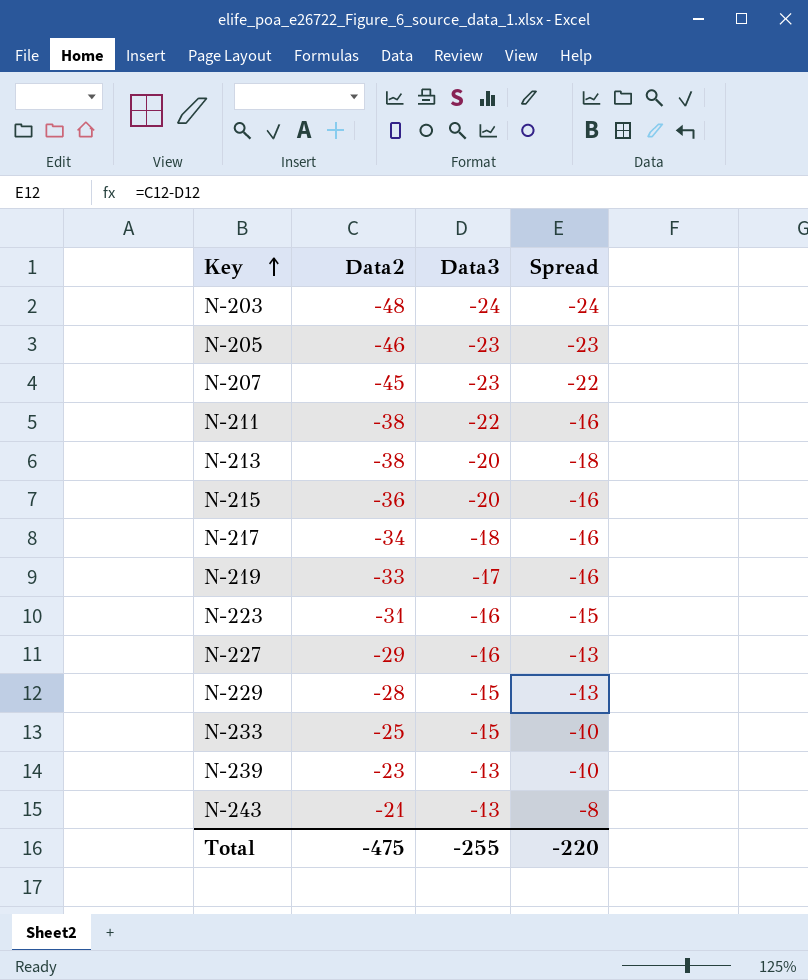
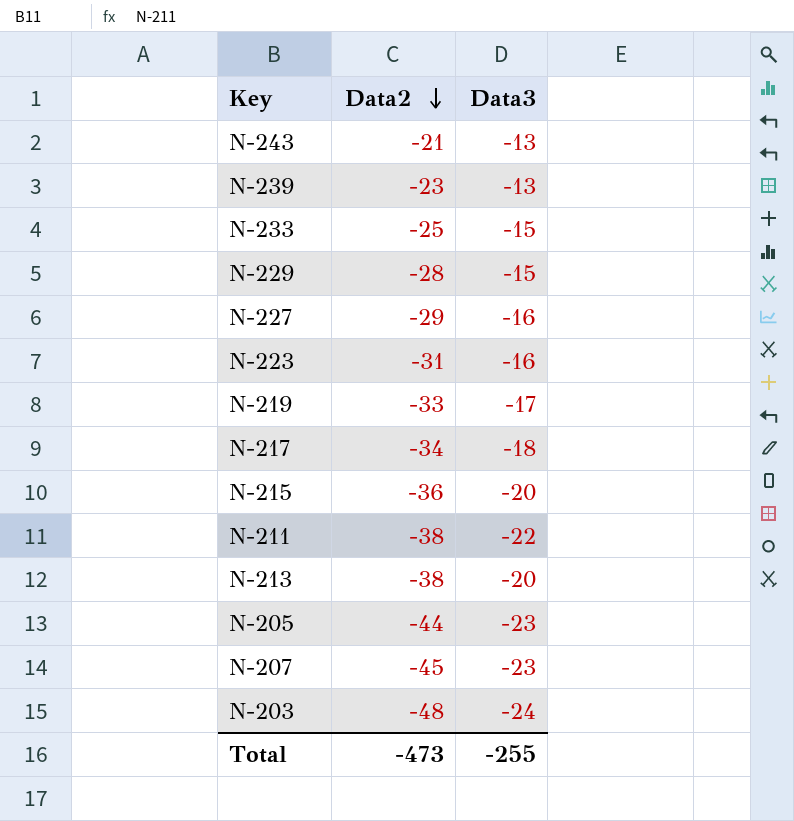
row order: Key ascending -> Data2 descending
column Spread | formula: [Data2] - [Data3] -> none
N-205 | Data2: -46 -> -44
Total | Data2: -475 -> -473

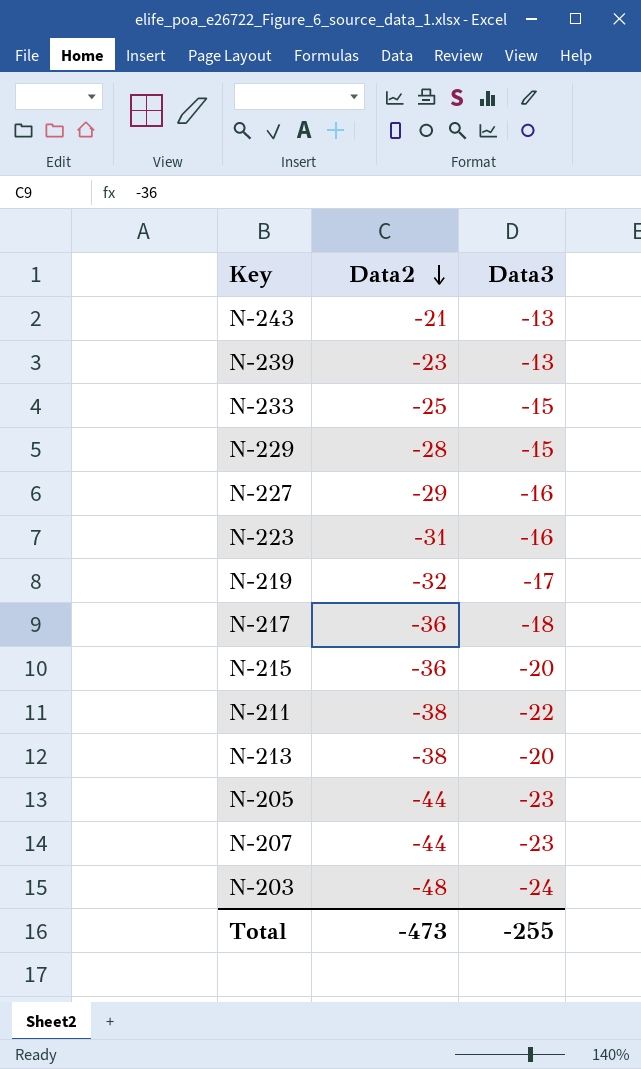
N-219 | Data2: -33 -> -32
N-217 | Data2: -34 -> -36
N-207 | Data2: -45 -> -44

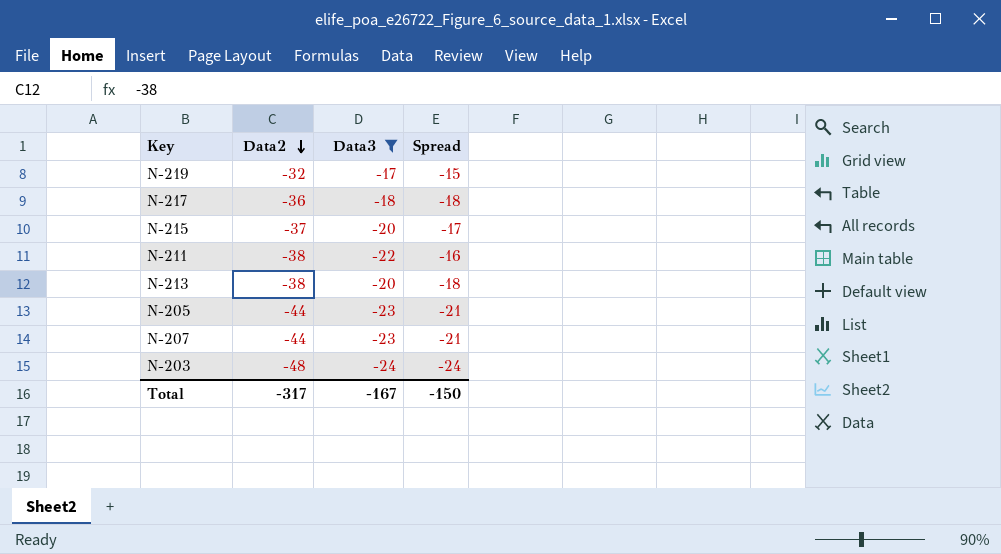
filter: none -> Data3 <= -17
column Spread | formula: none -> [Data2] - [Data3]
N-215 | Data2: -36 -> -37
Total | Data2: -473 -> -317
Total | Data3: -255 -> -167

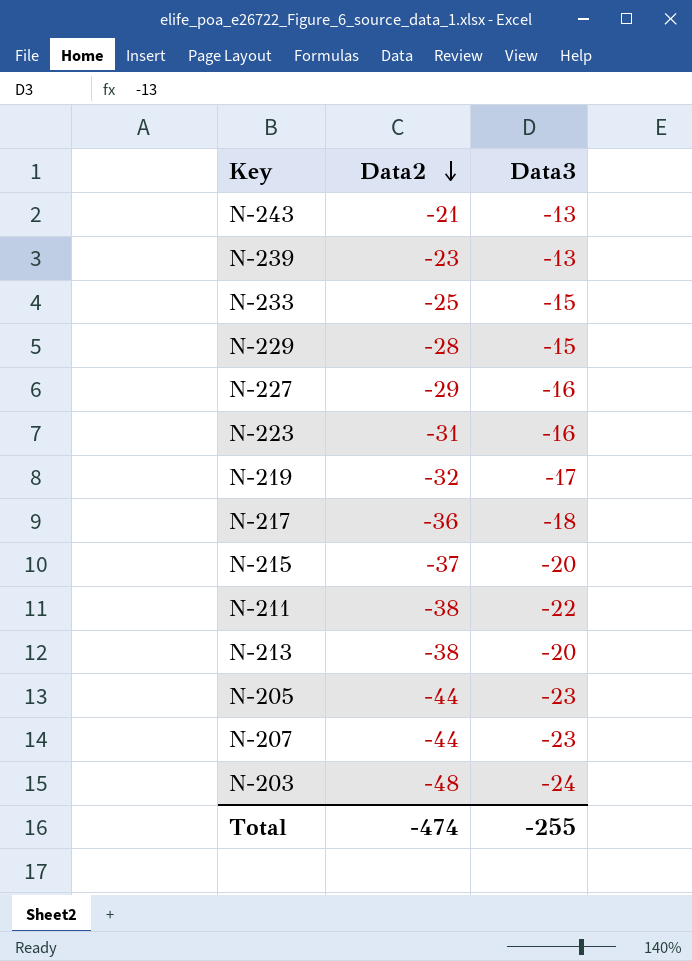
filter: Data3 <= -17 -> none
column Spread | formula: [Data2] - [Data3] -> none
Total | Data2: -317 -> -474
Total | Data3: -167 -> -255

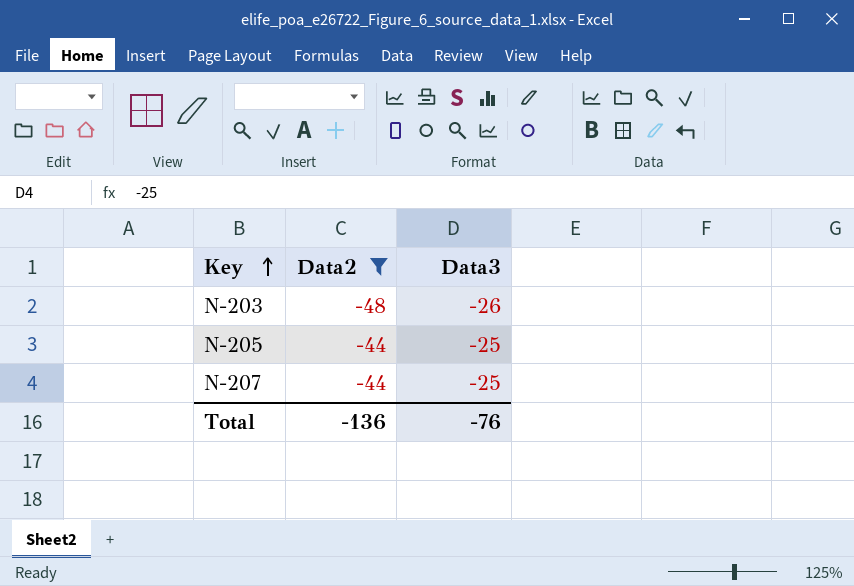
filter: none -> Data2 <= -44
row order: Data2 descending -> Key ascending
N-203 | Data3: -24 -> -26
N-205 | Data3: -23 -> -25
N-207 | Data3: -23 -> -25
Total | Data2: -474 -> -136
Total | Data3: -255 -> -76

